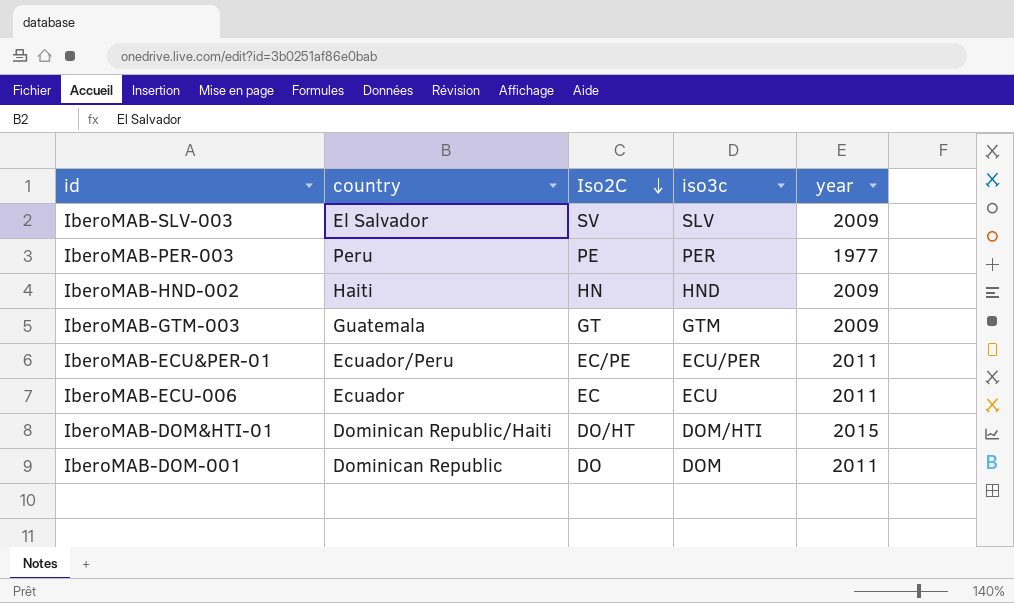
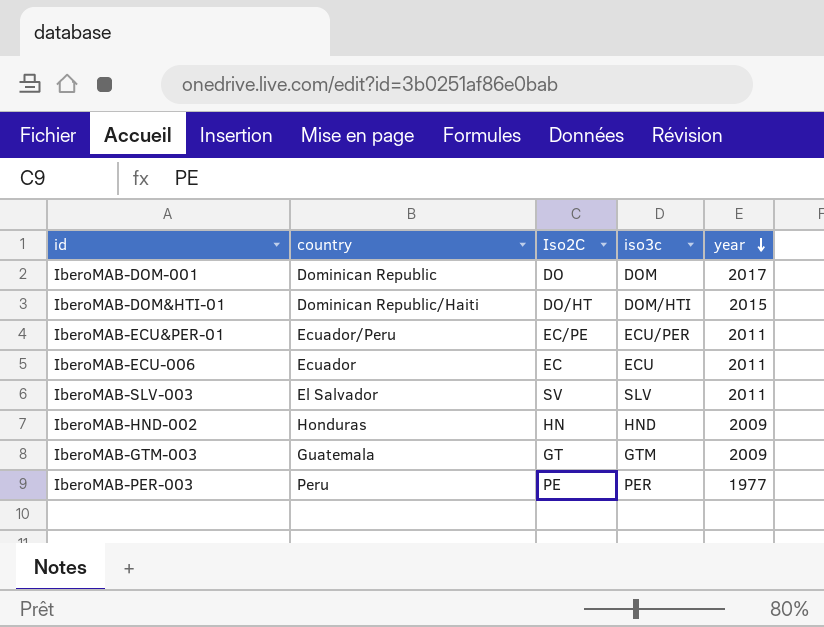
row order: Iso2C descending -> year descending
IberoMAB-DOM-001 | year: 2011 -> 2017
IberoMAB-SLV-003 | year: 2009 -> 2011
IberoMAB-HND-002 | country: Haiti -> Honduras

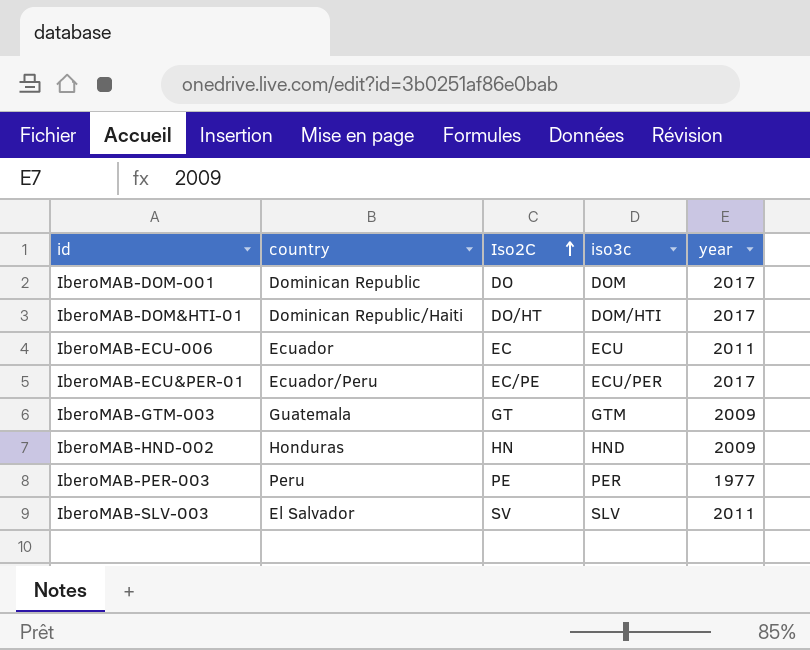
row order: year descending -> Iso2C ascending
IberoMAB-DOM&HTI-01 | year: 2015 -> 2017
IberoMAB-ECU&PER-01 | year: 2011 -> 2017

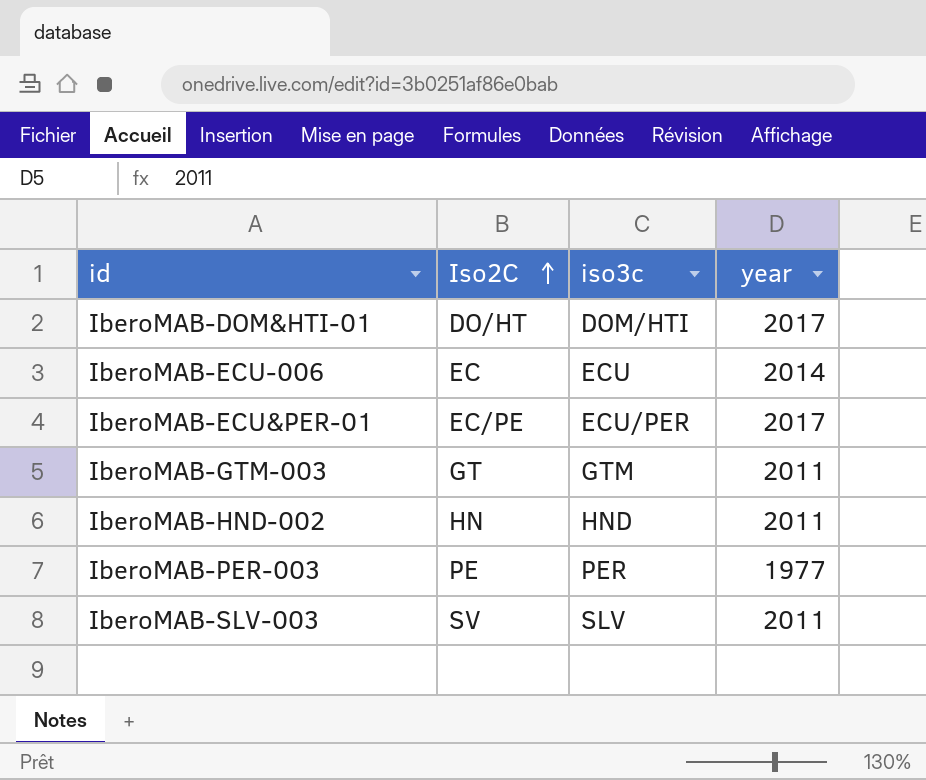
column country | position: 2 -> none
row IberoMAB-DOM-001: Dominican Republic | DO | DOM | 2017 -> none
IberoMAB-ECU-006 | year: 2011 -> 2014
IberoMAB-GTM-003 | year: 2009 -> 2011
IberoMAB-HND-002 | year: 2009 -> 2011

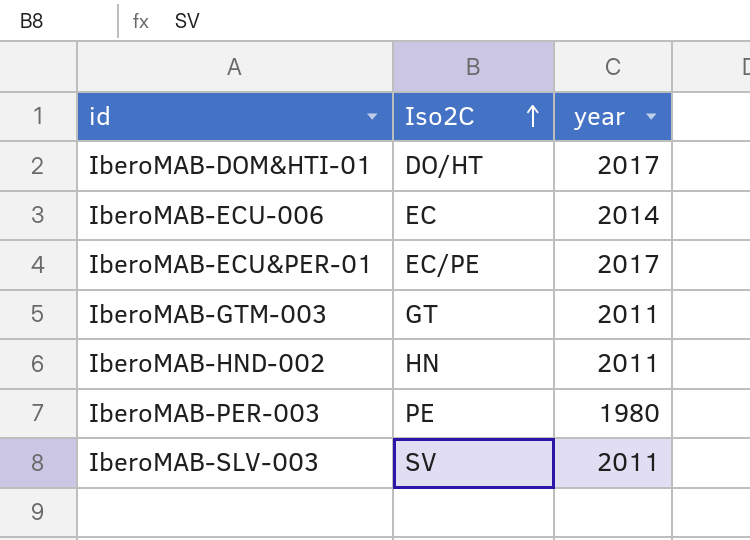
column iso3c | position: 3 -> none
IberoMAB-PER-003 | year: 1977 -> 1980

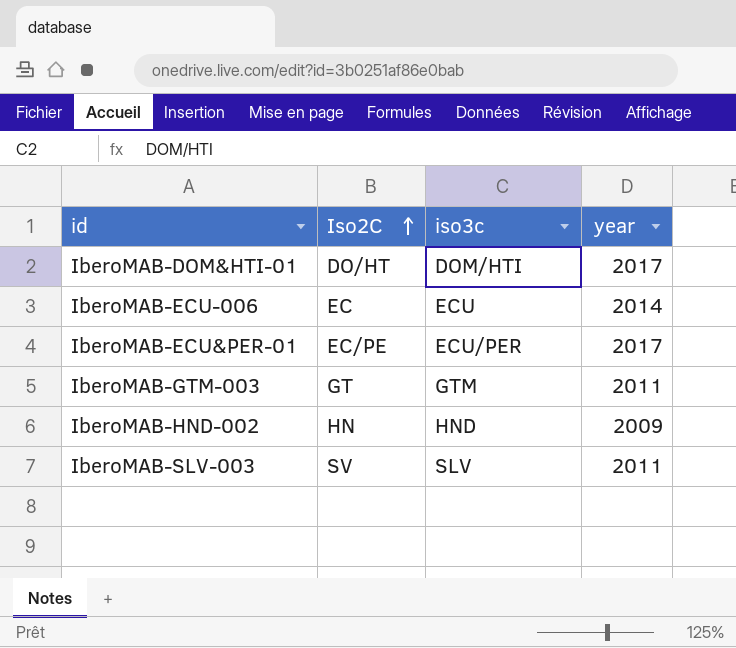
column iso3c | position: none -> 3
row IberoMAB-PER-003: PE | 1980 -> none
IberoMAB-HND-002 | year: 2011 -> 2009

